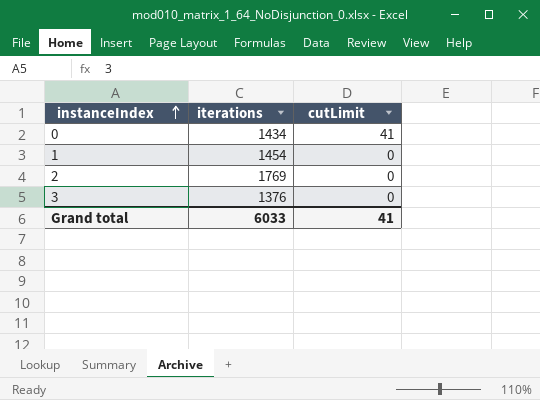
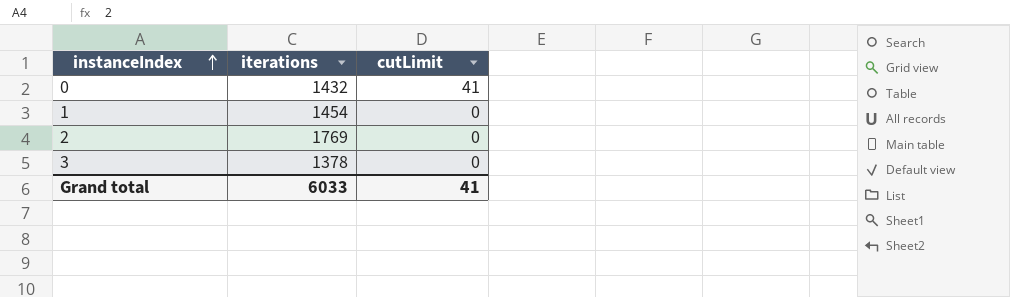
0 | iterations: 1434 -> 1432
3 | iterations: 1376 -> 1378

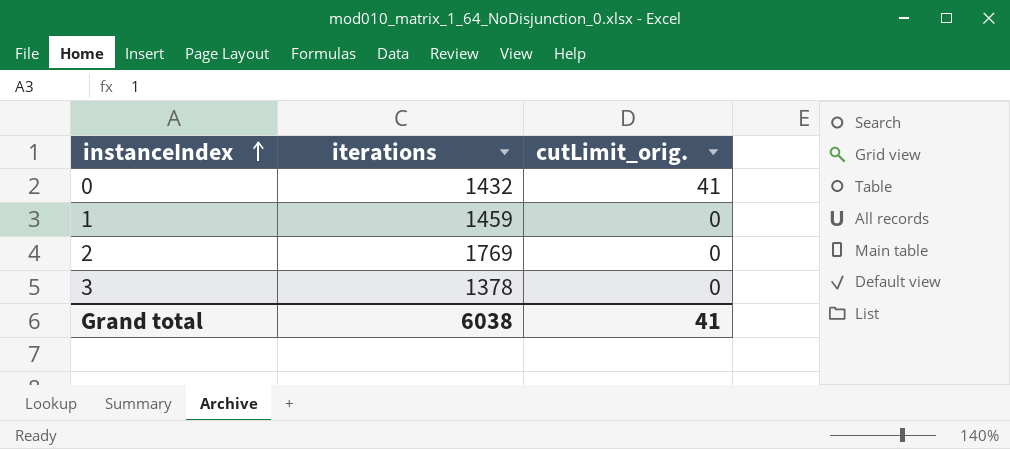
column name: cutLimit -> cutLimit_orig.
1 | iterations: 1454 -> 1459
Grand total | iterations: 6033 -> 6038

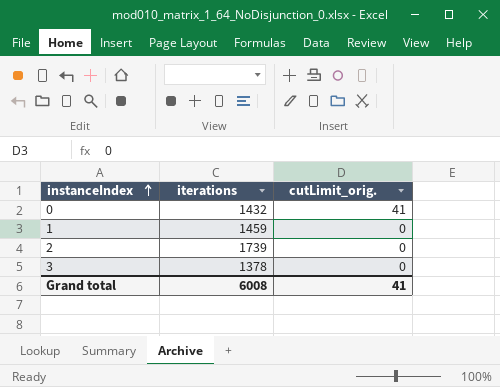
2 | iterations: 1769 -> 1739
Grand total | iterations: 6038 -> 6008

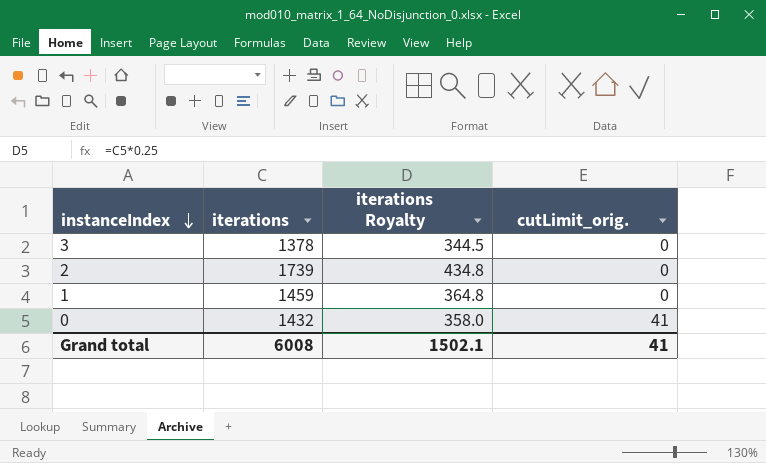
row order: instanceIndex ascending -> instanceIndex descending
column iterations Royalty | formula: none -> [iterations] * 0.25

